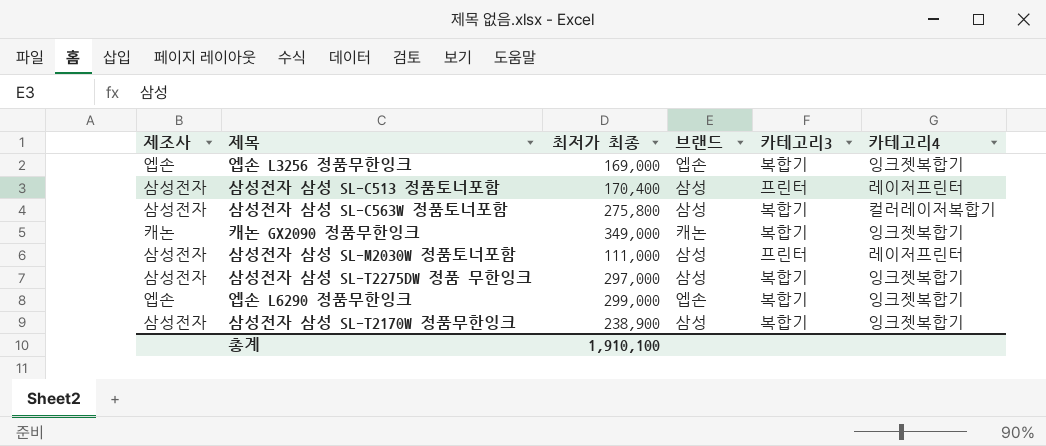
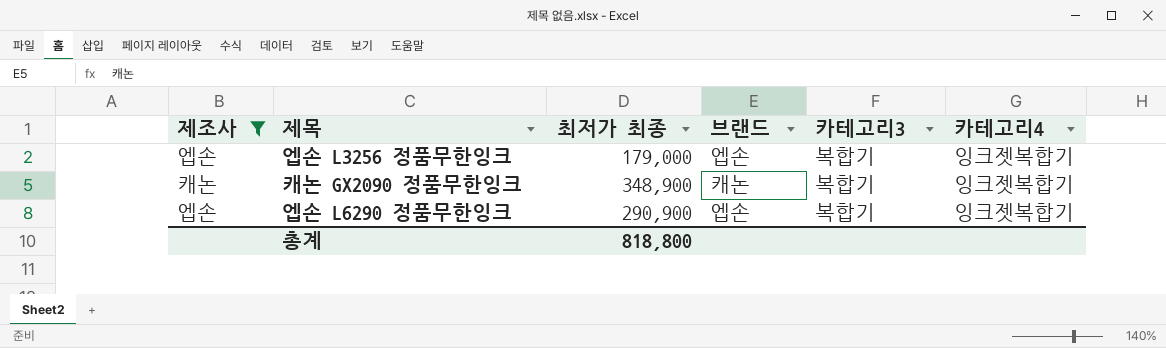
filter: none -> 제조사 != 삼성전자
엡손 L3256 정품무한잉크 | 최저가 최종: 169,000 -> 179,000
캐논 GX2090 정품무한잉크 | 최저가 최종: 349,000 -> 348,900
엡손 L6290 정품무한잉크 | 최저가 최종: 299,000 -> 290,900
총계 | 최저가 최종: 1,910,100 -> 818,800

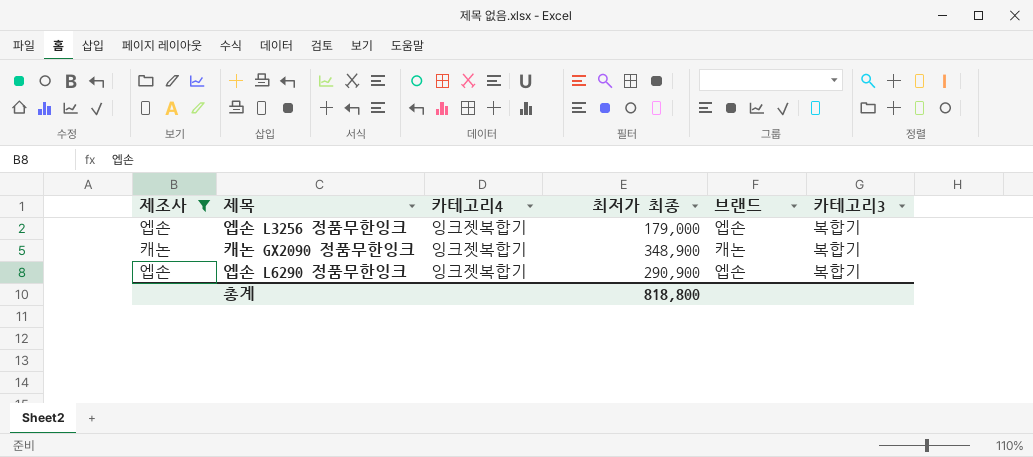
column 카테고리4 | position: 6 -> 3

